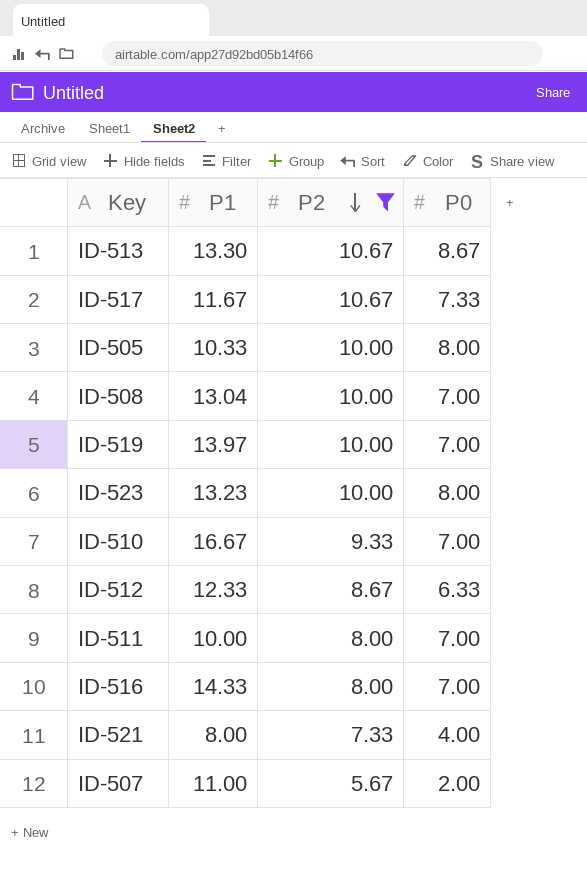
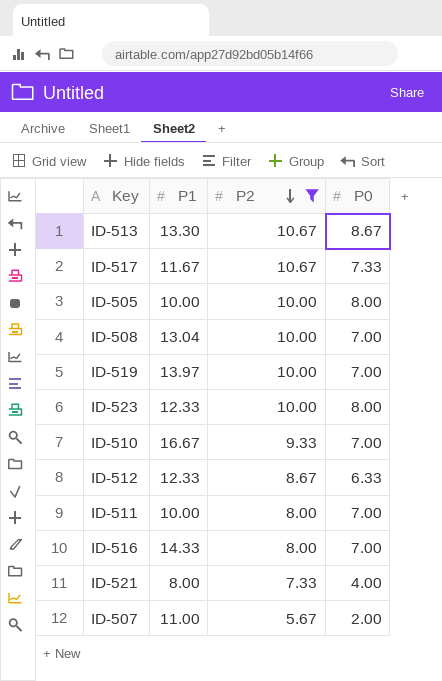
ID-505 | P1: 10.33 -> 10.00
ID-523 | P1: 13.23 -> 12.33

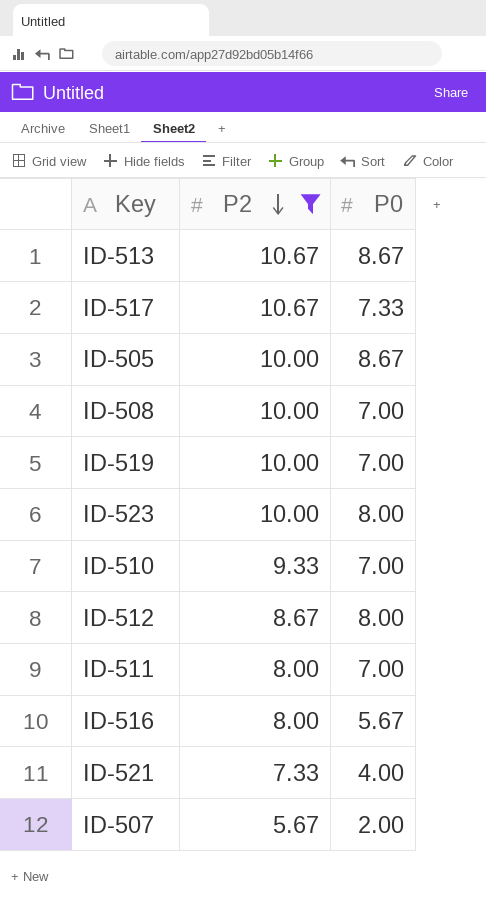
column P1 | position: 2 -> none
ID-505 | P0: 8.00 -> 8.67
ID-512 | P0: 6.33 -> 8.00
ID-516 | P0: 7.00 -> 5.67

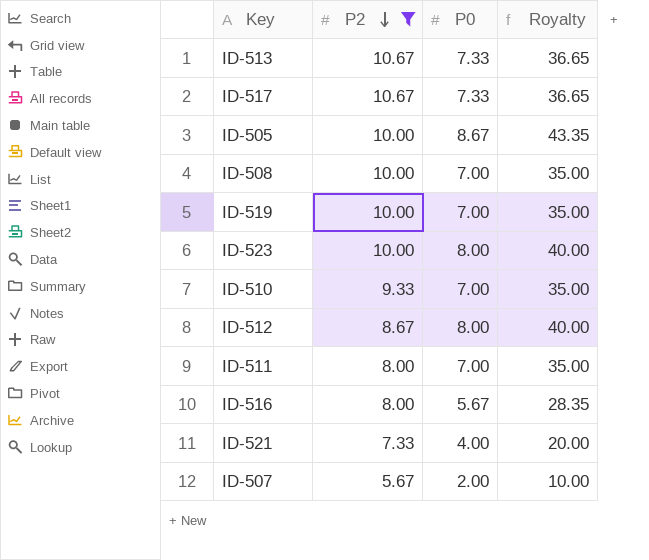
column Royalty | formula: none -> [P0] * 5
ID-513 | P0: 8.67 -> 7.33

